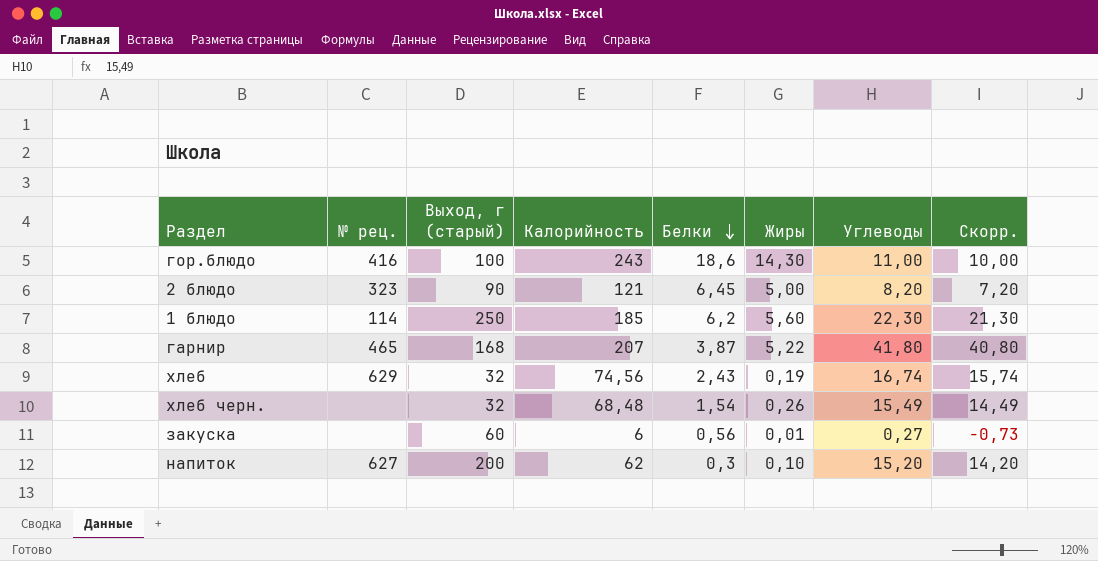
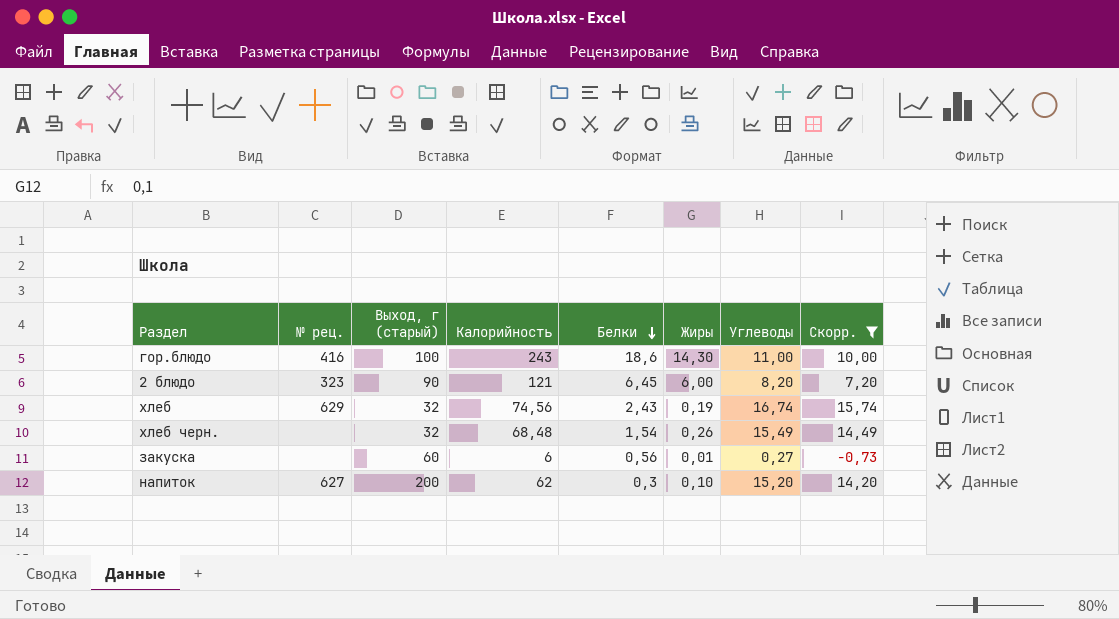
filter: none -> Скорр. <= 15,74
2 блюдо | Жиры: 5,00 -> 6,00

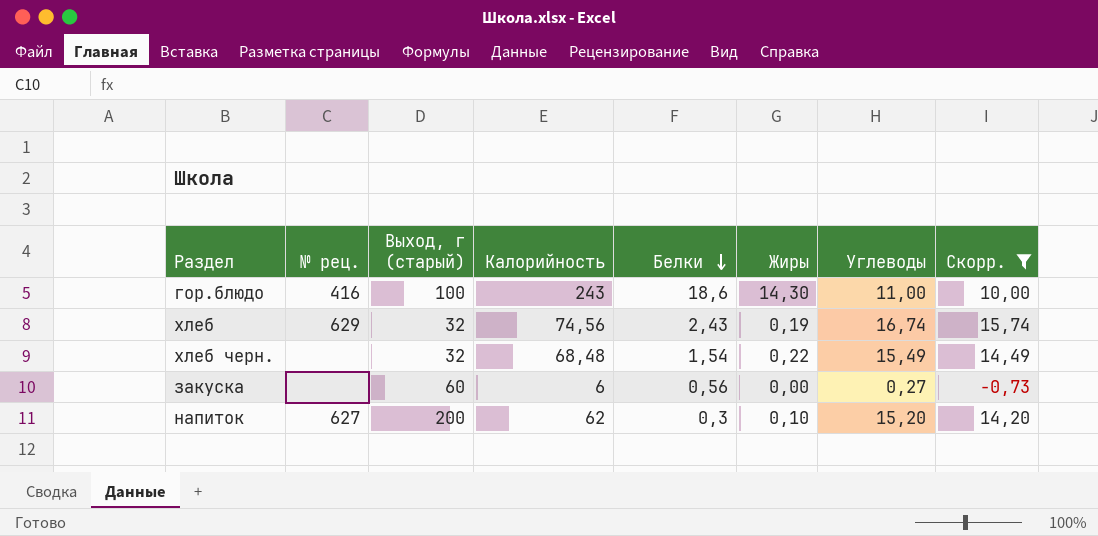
row 2 блюдо: 323 | 90 | 121 | 6,45 | 6,00 | 8,20 | 7,20 -> none
хлеб черн. | Жиры: 0,26 -> 0,22
закуска | Жиры: 0,01 -> 0,00

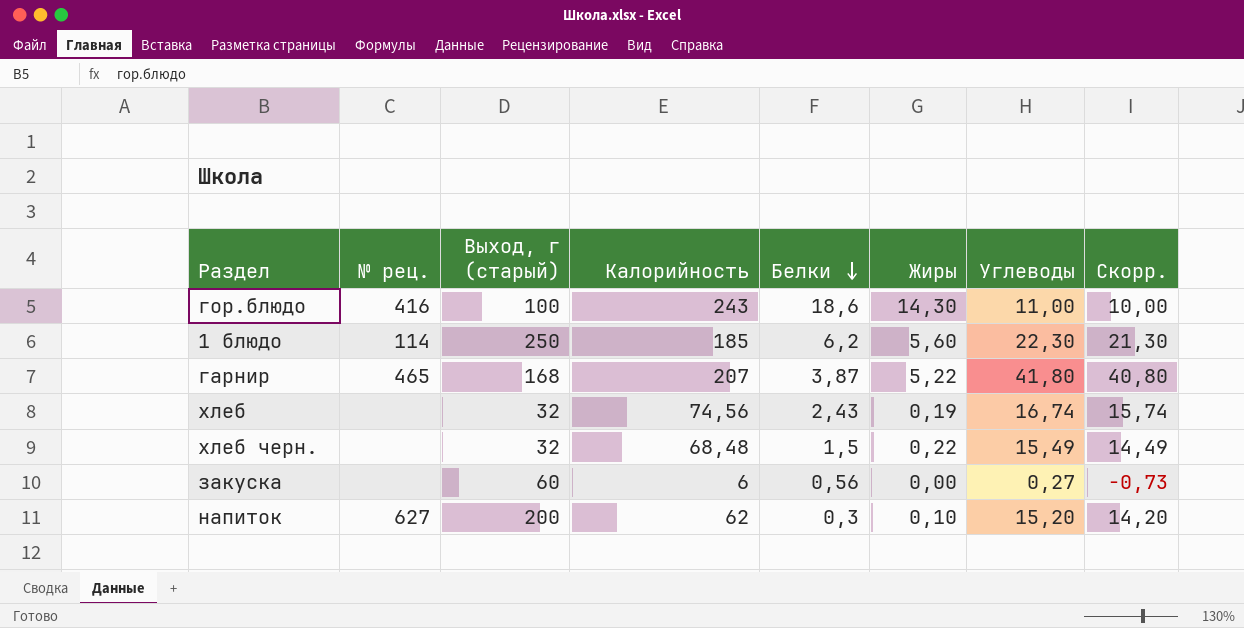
filter: Скорр. <= 15,74 -> none
хлеб | № рец.: 629 -> none
хлеб черн. | Белки: 1,54 -> 1,5

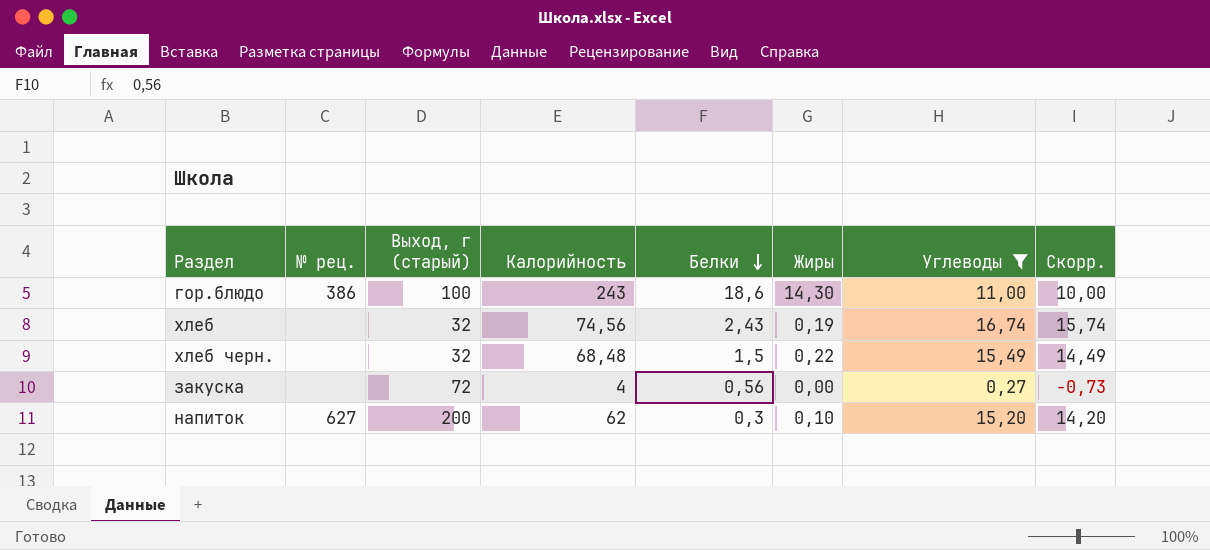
filter: none -> Углеводы <= 16,74
гор.блюдо | № рец.: 416 -> 386
закуска | Выход, г (старый): 60 -> 72
закуска | Калорийность: 6 -> 4

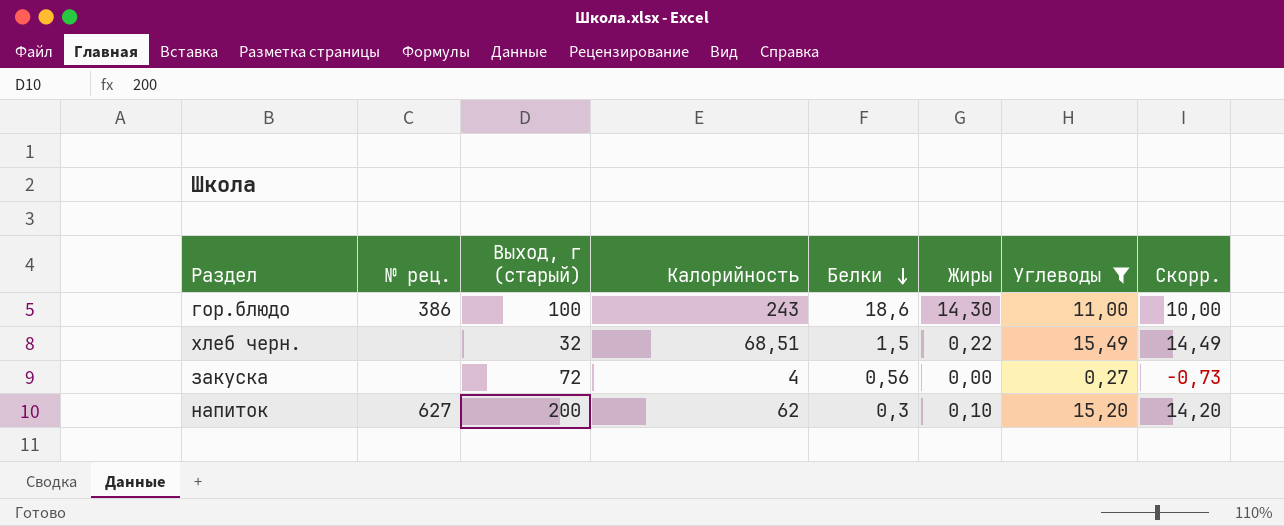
row хлеб: none | 32 | 74,56 | 2,43 | 0,19 | 16,74 | 15,74 -> none
хлеб черн. | Калорийность: 68,48 -> 68,51

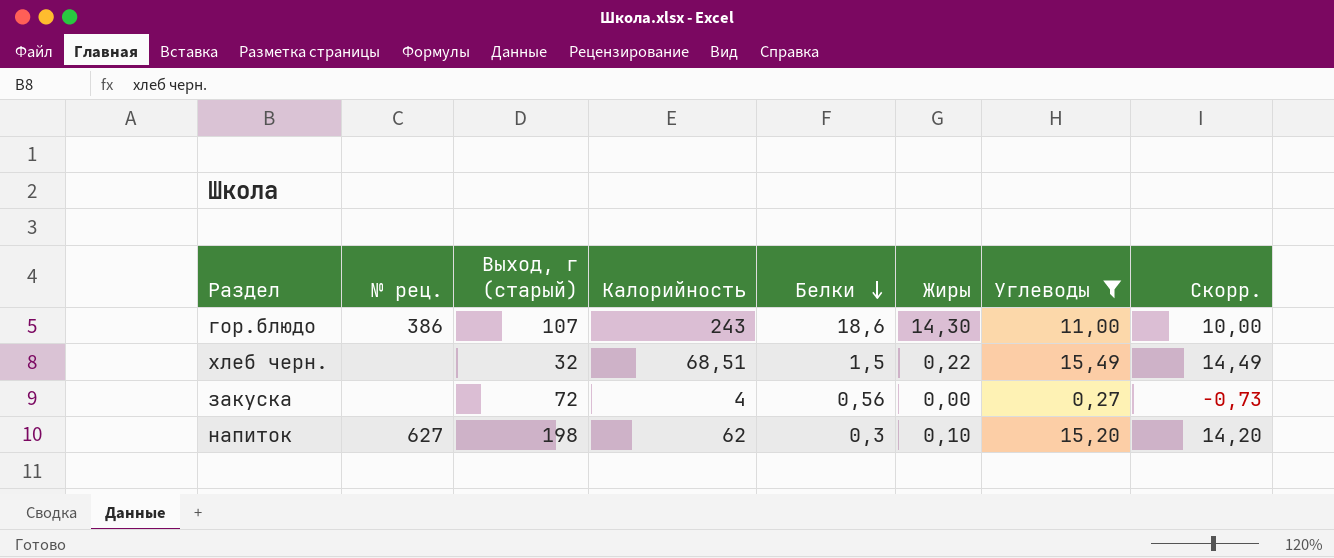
гор.блюдо | Выход, г (старый): 100 -> 107
напиток | Выход, г (старый): 200 -> 198

